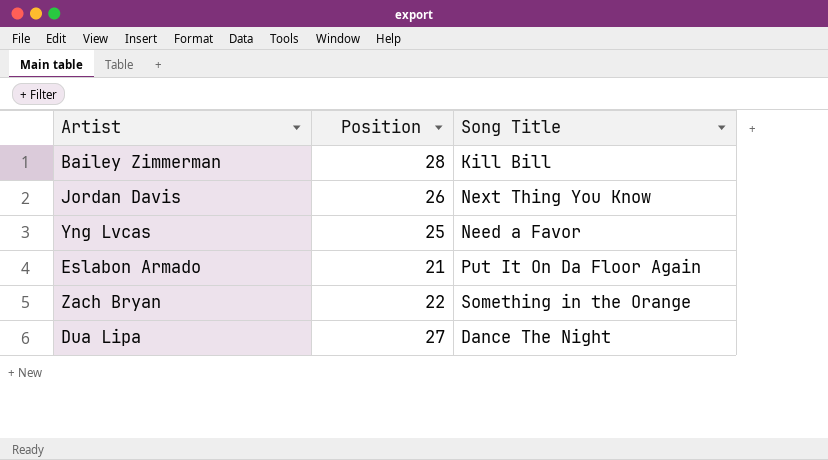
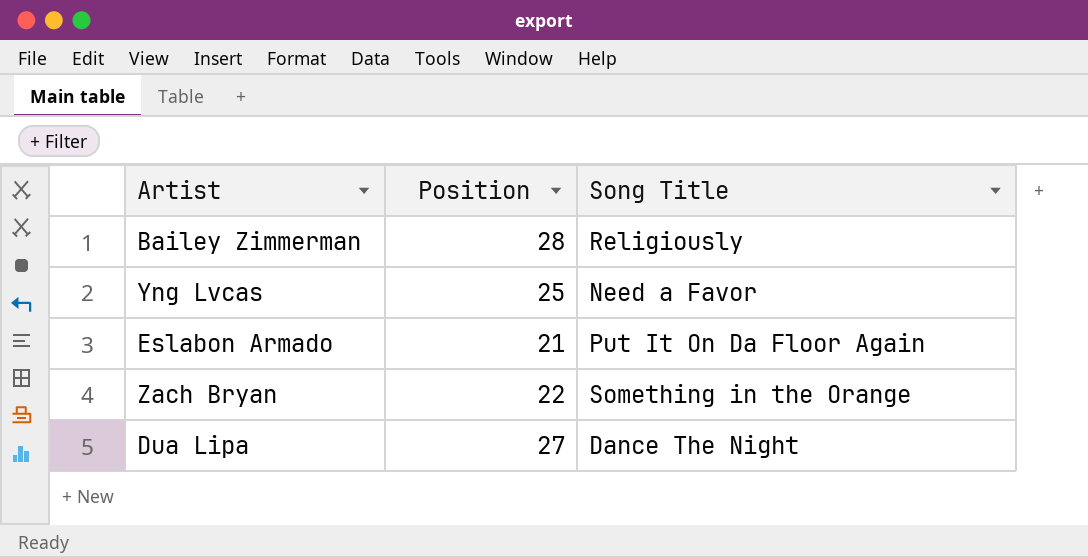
row Jordan Davis: 26 | Next Thing You Know -> none
Bailey Zimmerman | Song Title: Kill Bill -> Religiously

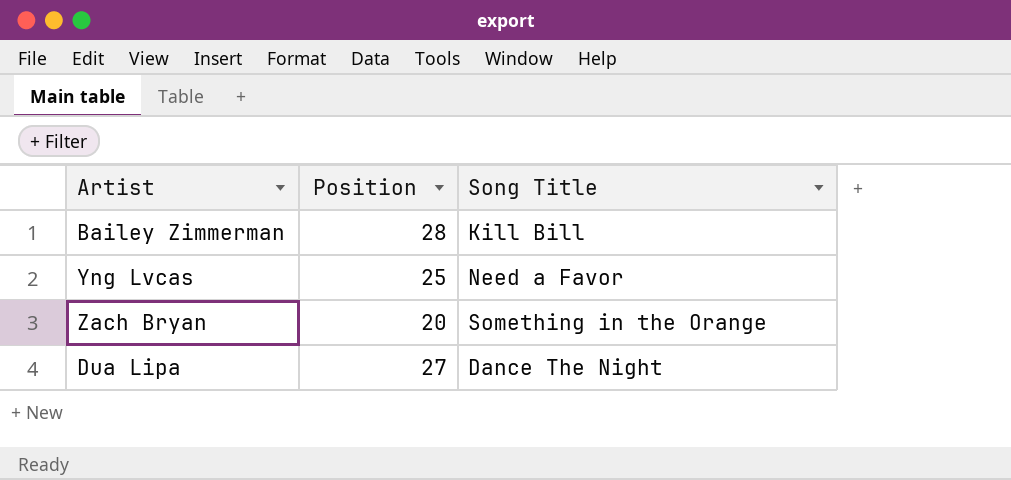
row Eslabon Armado: 21 | Put It On Da Floor Again -> none
Bailey Zimmerman | Song Title: Religiously -> Kill Bill
Zach Bryan | Position: 22 -> 20

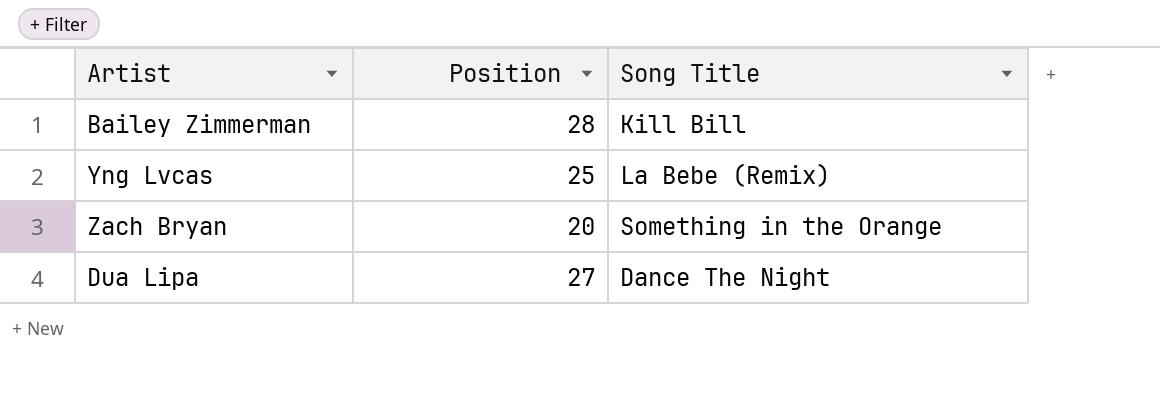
Yng Lvcas | Song Title: Need a Favor -> La Bebe (Remix)

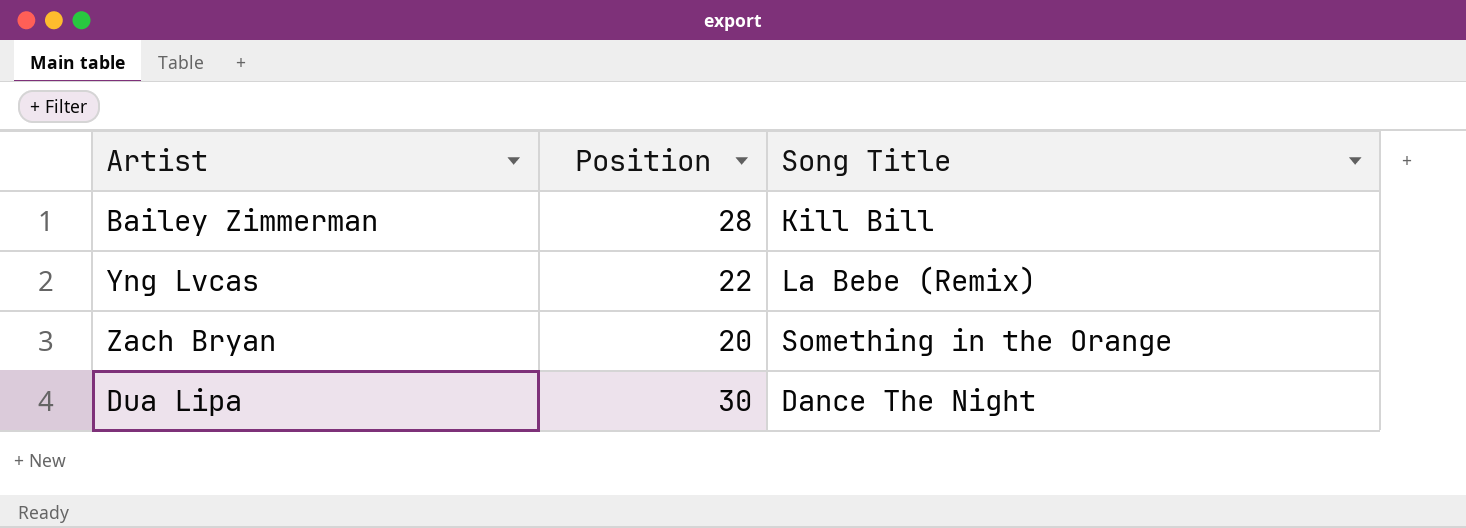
Yng Lvcas | Position: 25 -> 22
Dua Lipa | Position: 27 -> 30

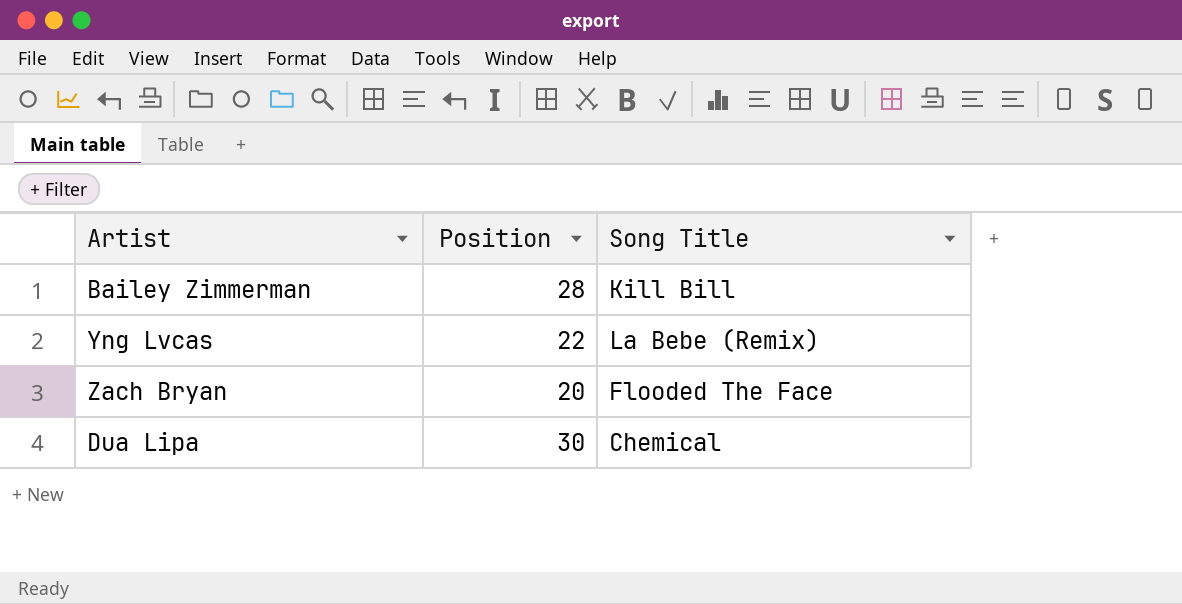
Zach Bryan | Song Title: Something in the Orange -> Flooded The Face
Dua Lipa | Song Title: Dance The Night -> Chemical

